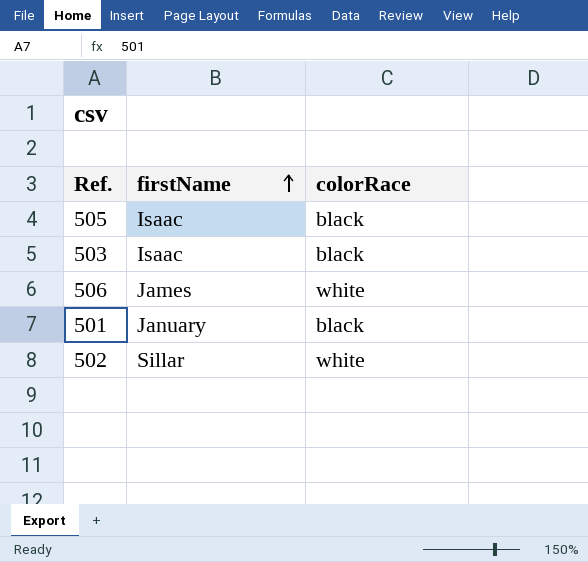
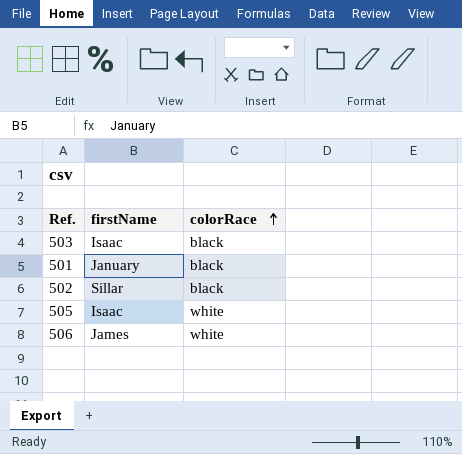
row order: firstName ascending -> colorRace ascending
502 | colorRace: white -> black
505 | colorRace: black -> white

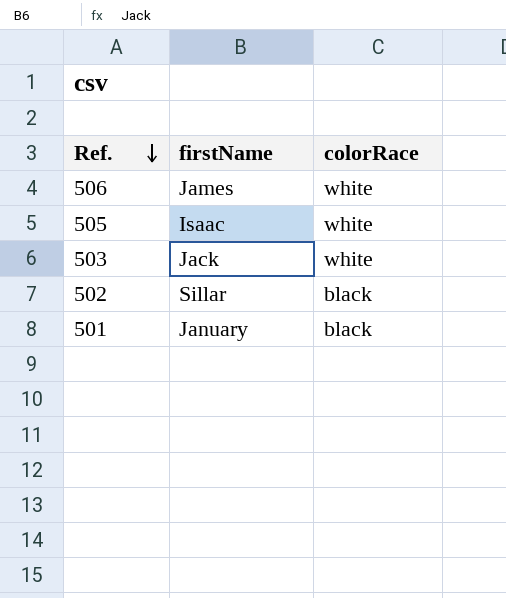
row order: colorRace ascending -> Ref. descending
503 | firstName: Isaac -> Jack
503 | colorRace: black -> white

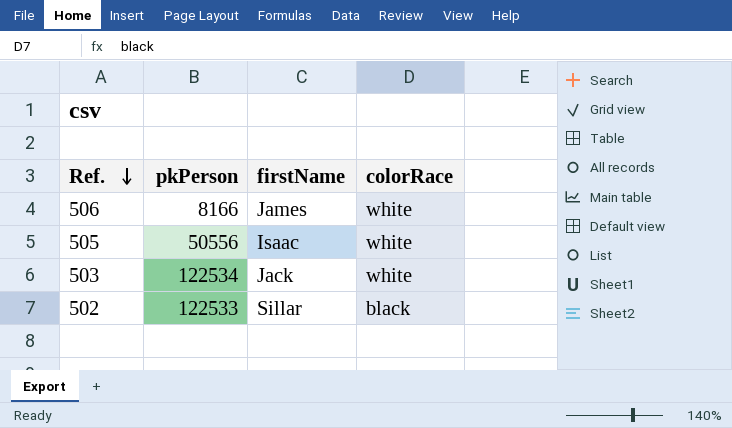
column pkPerson | position: none -> 2
row 501: January | black -> none

